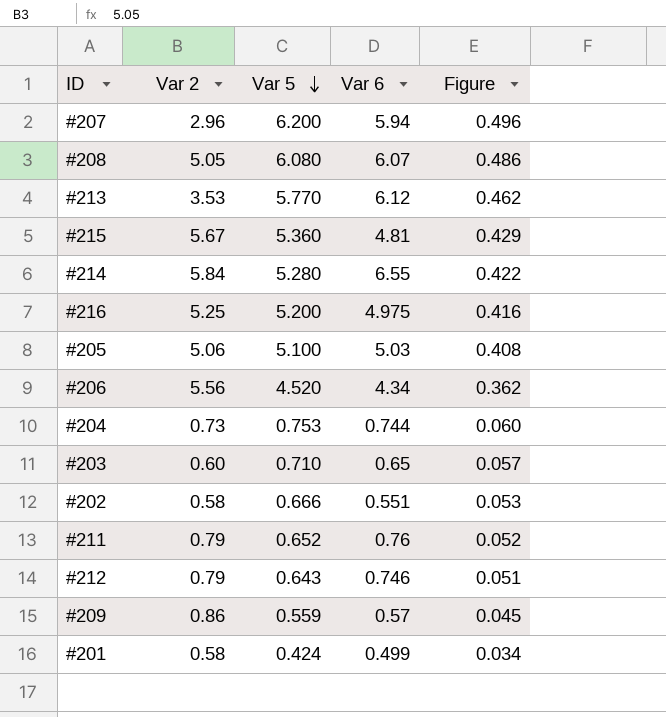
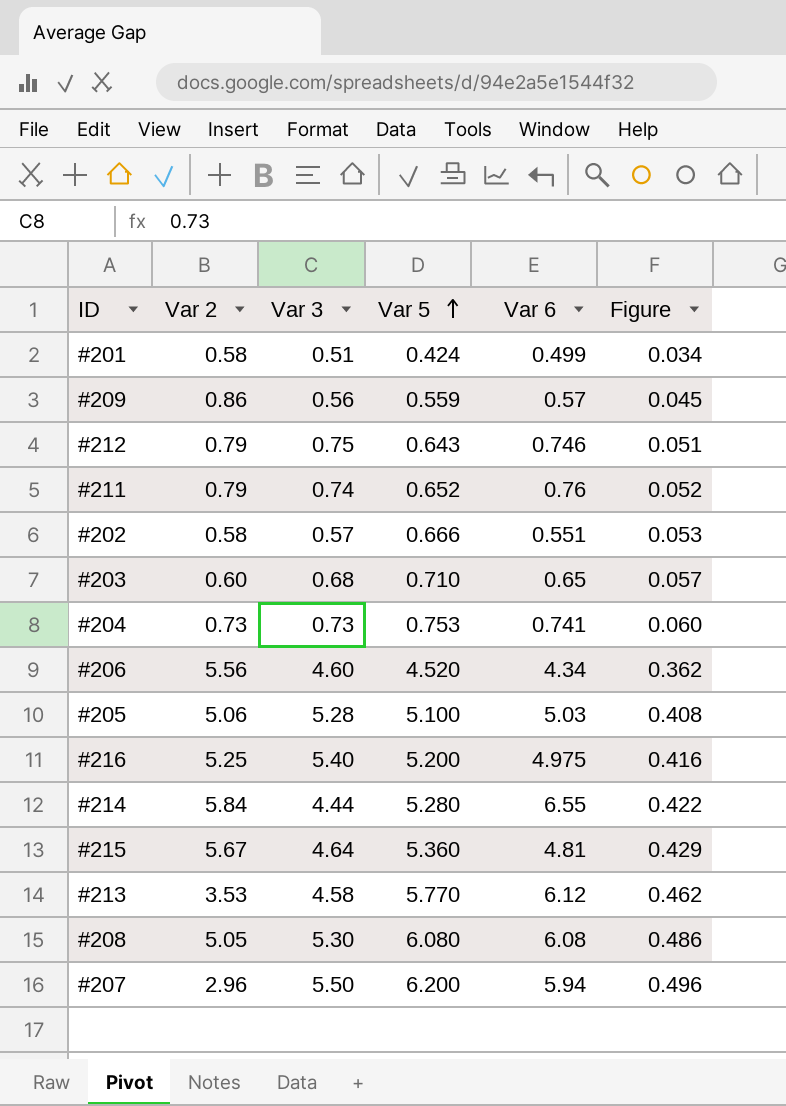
row order: Var 5 descending -> Var 5 ascending
column Var 3 | position: none -> 3
#204 | Var 6: 0.744 -> 0.741
#208 | Var 6: 6.07 -> 6.08

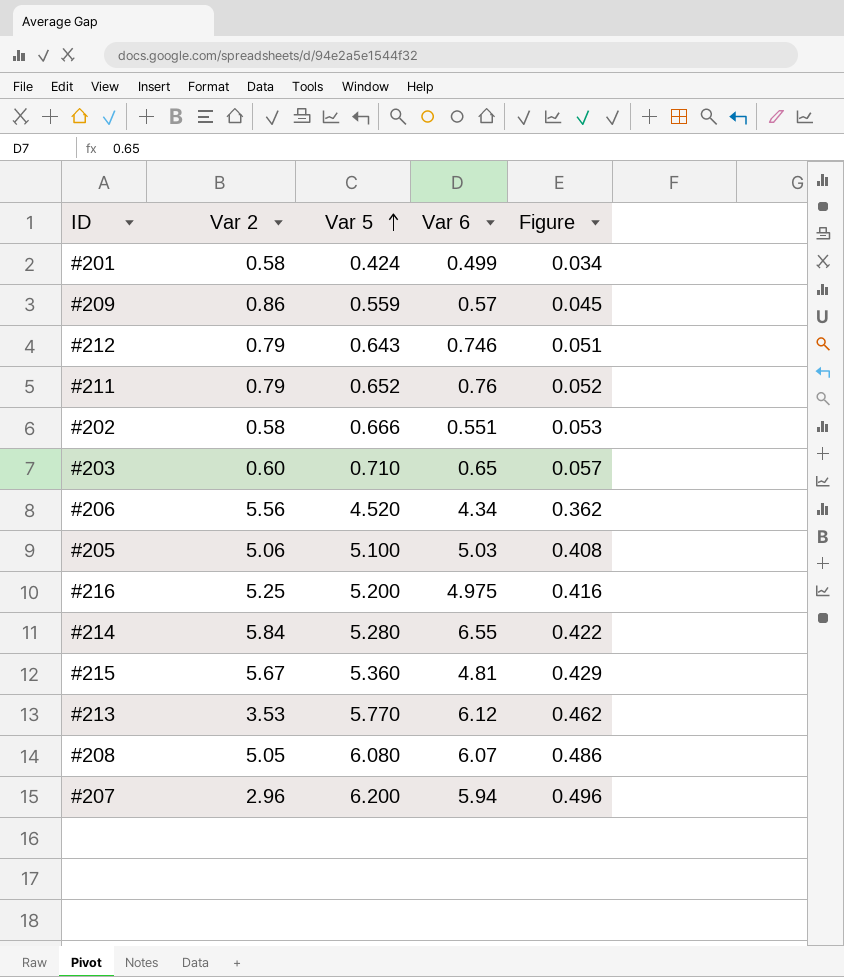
column Var 3 | position: 3 -> none
row #204: 0.73 | 0.73 | 0.753 | 0.741 | 0.060 -> none
#208 | Var 6: 6.08 -> 6.07

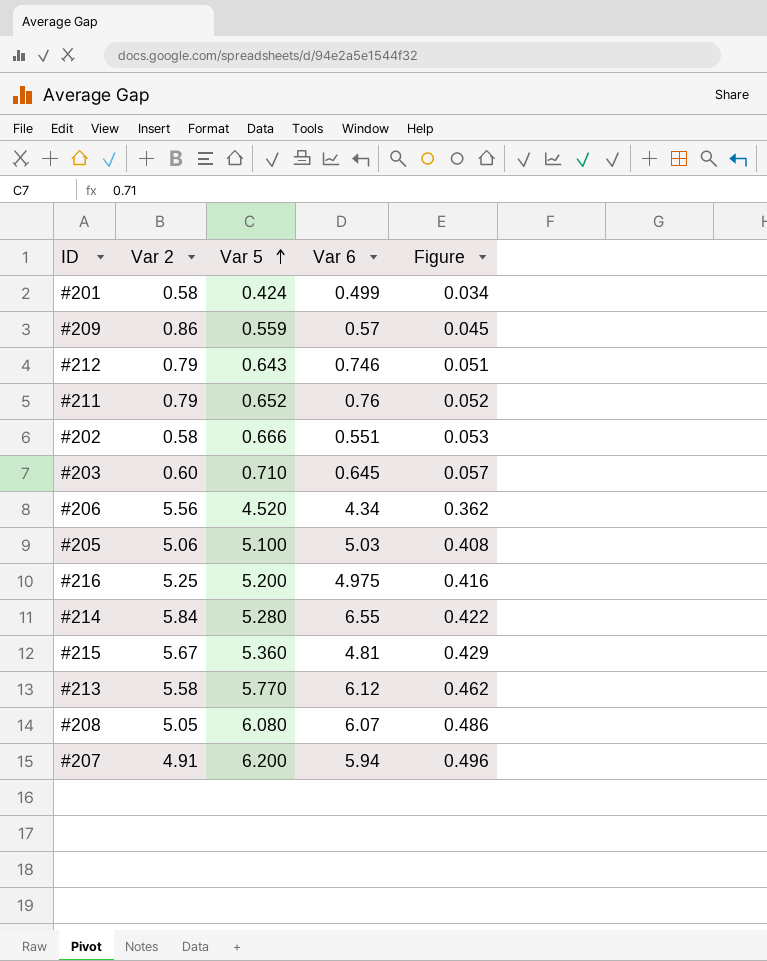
#203 | Var 6: 0.65 -> 0.645
#213 | Var 2: 3.53 -> 5.58
#207 | Var 2: 2.96 -> 4.91

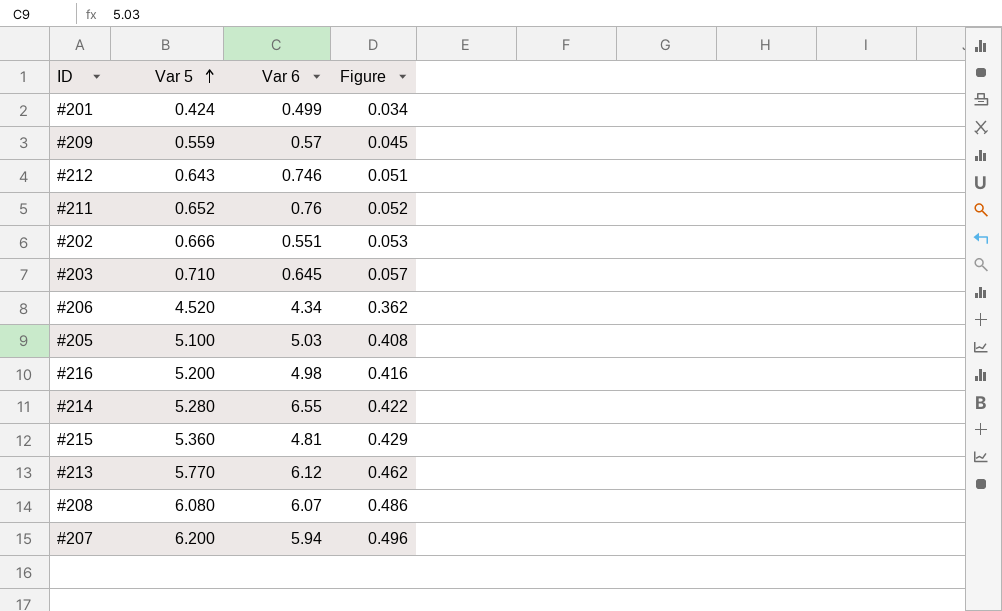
column Var 2 | position: 2 -> none
#216 | Var 6: 4.975 -> 4.98

